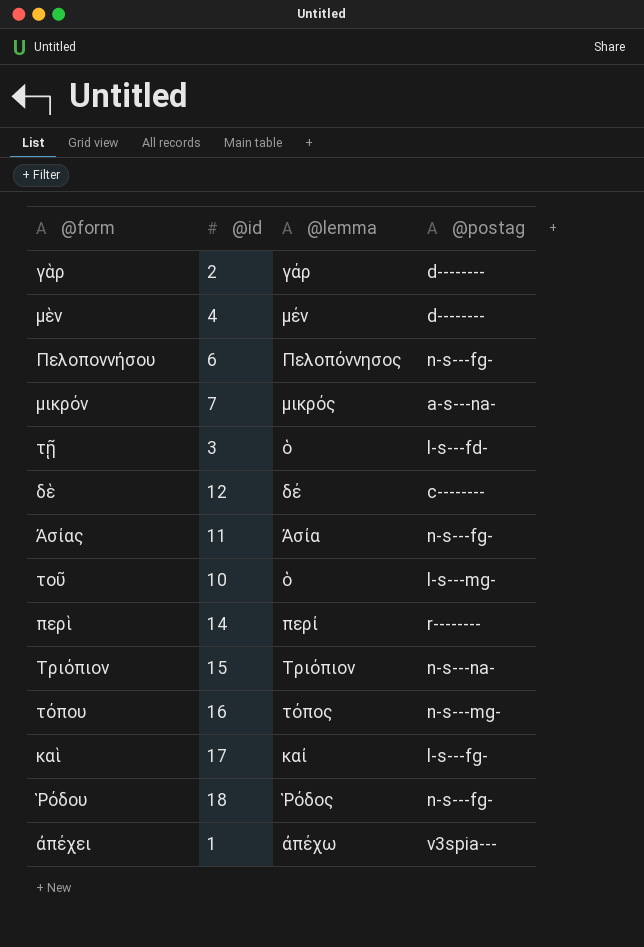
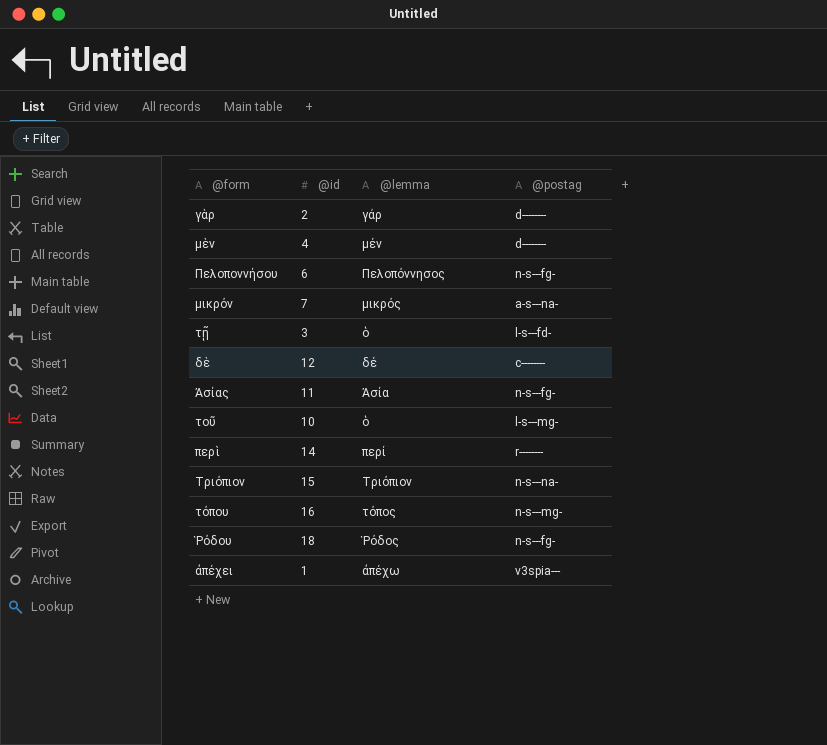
row καὶ: 17 | καί | l-s---fg- -> none

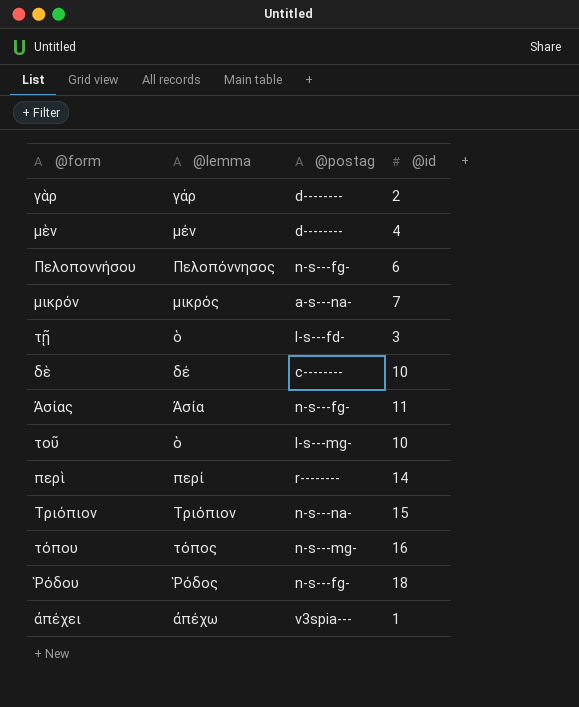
column @id | position: 2 -> 4
δὲ | @id: 12 -> 10

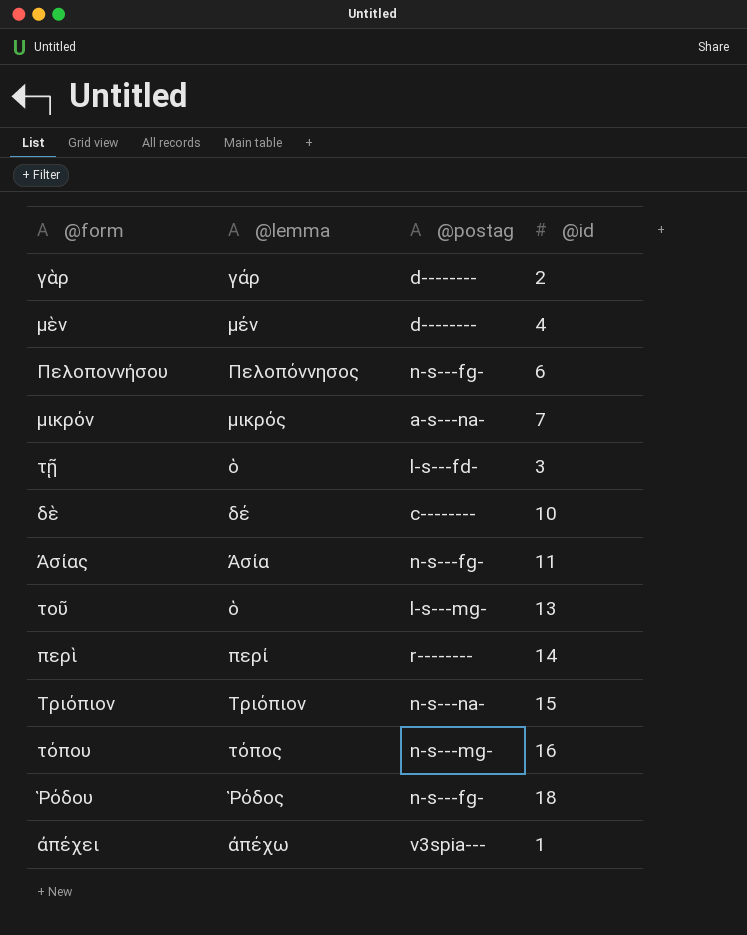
τοῦ | @id: 10 -> 13

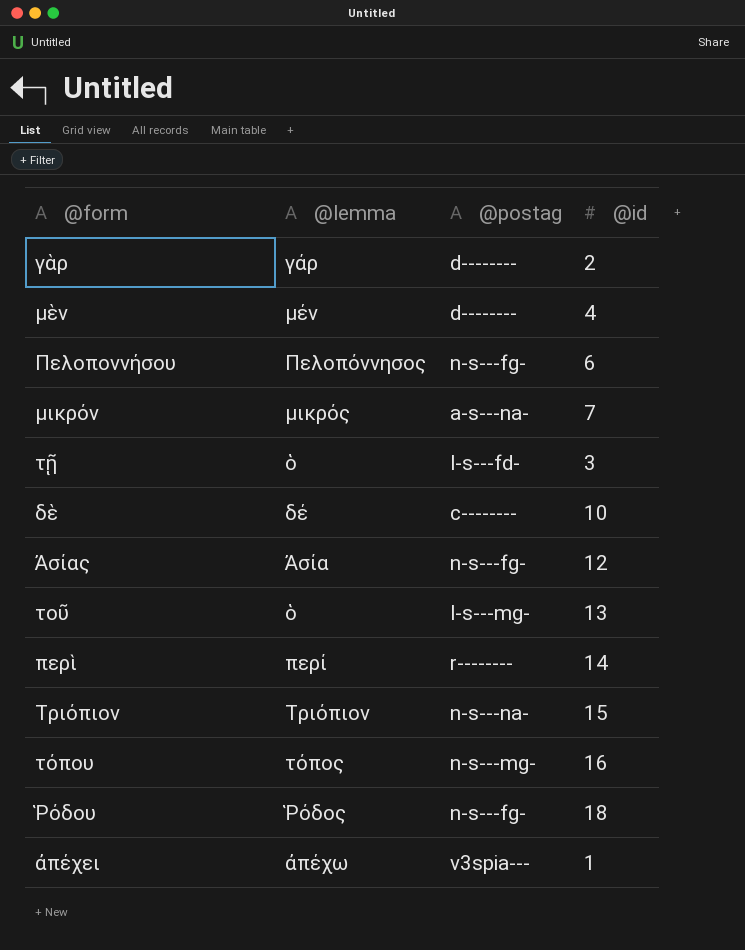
Ἀσίας | @id: 11 -> 12

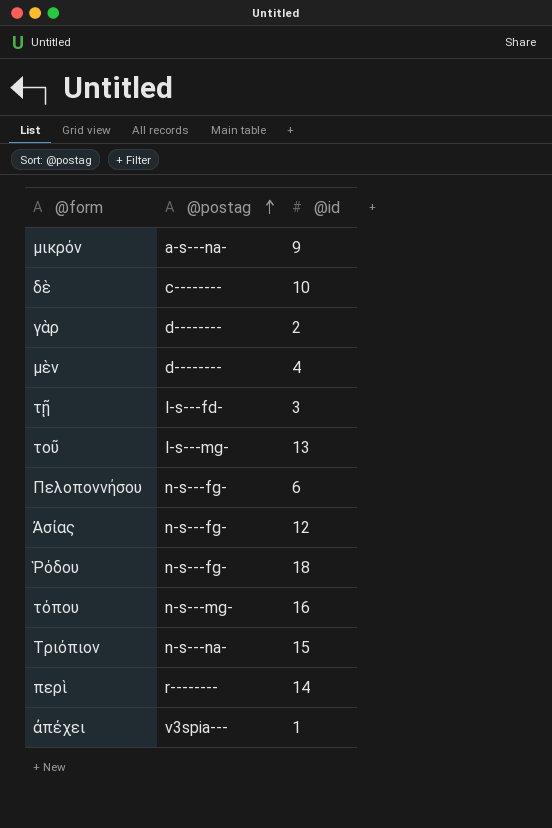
row order: none -> @postag ascending
column @lemma | position: 2 -> none
μικρόν | @id: 7 -> 9

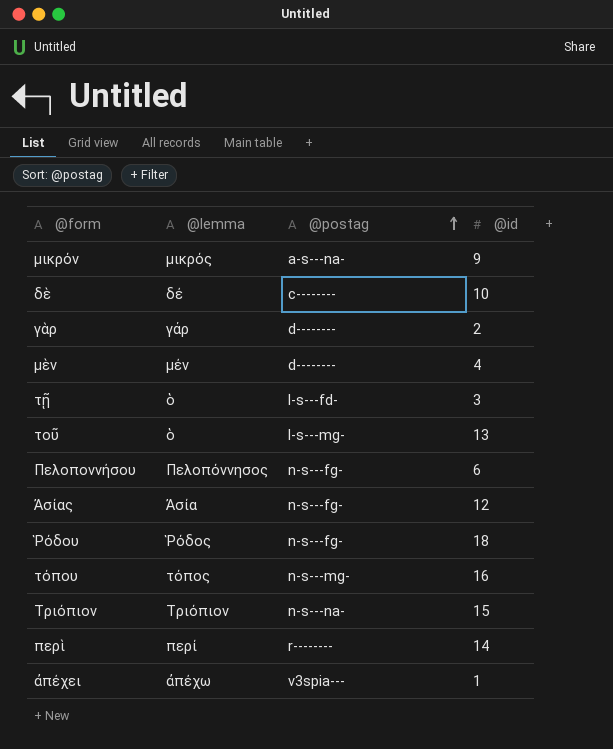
column @lemma | position: none -> 2

